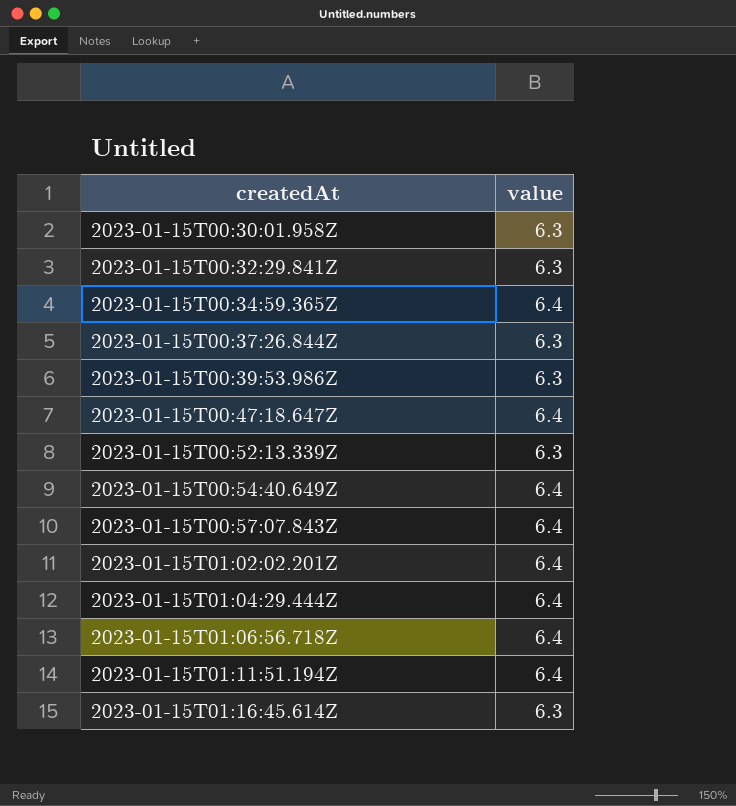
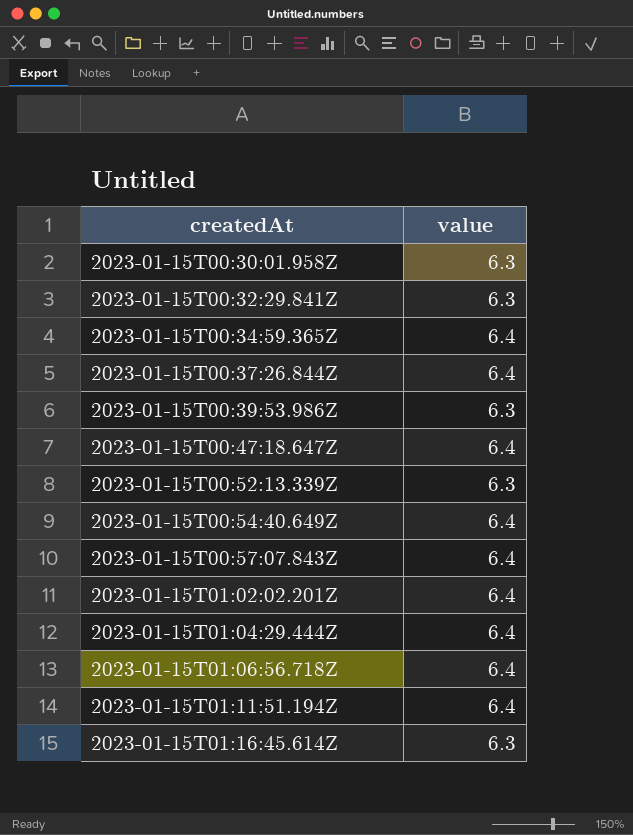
2023-01-15T00:37:26.844Z | value: 6.3 -> 6.4

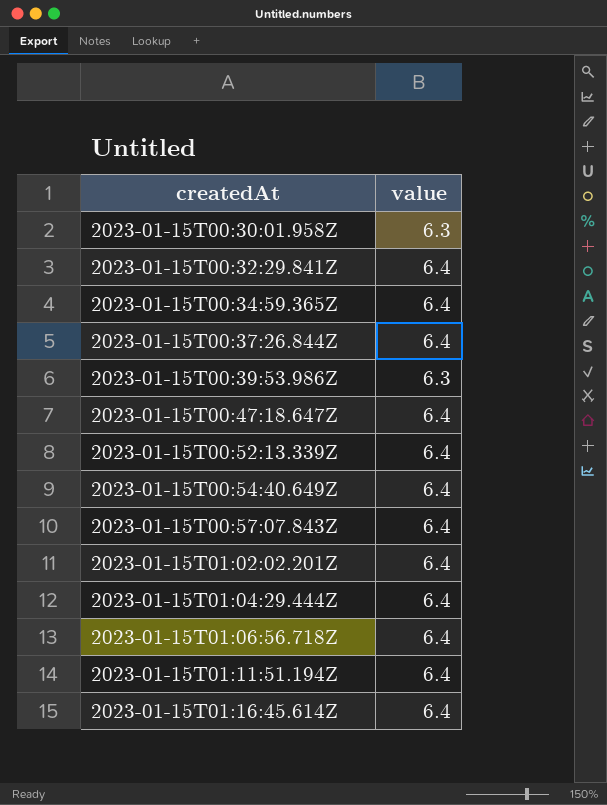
2023-01-15T00:32:29.841Z | value: 6.3 -> 6.4
2023-01-15T00:52:13.339Z | value: 6.3 -> 6.4
2023-01-15T01:16:45.614Z | value: 6.3 -> 6.4

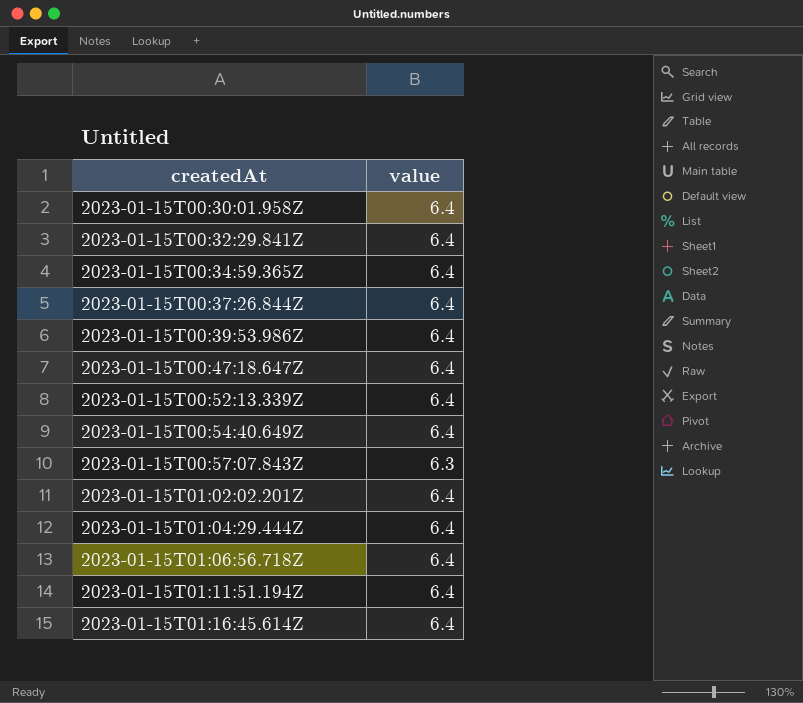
2023-01-15T00:30:01.958Z | value: 6.3 -> 6.4
2023-01-15T00:39:53.986Z | value: 6.3 -> 6.4
2023-01-15T00:57:07.843Z | value: 6.4 -> 6.3

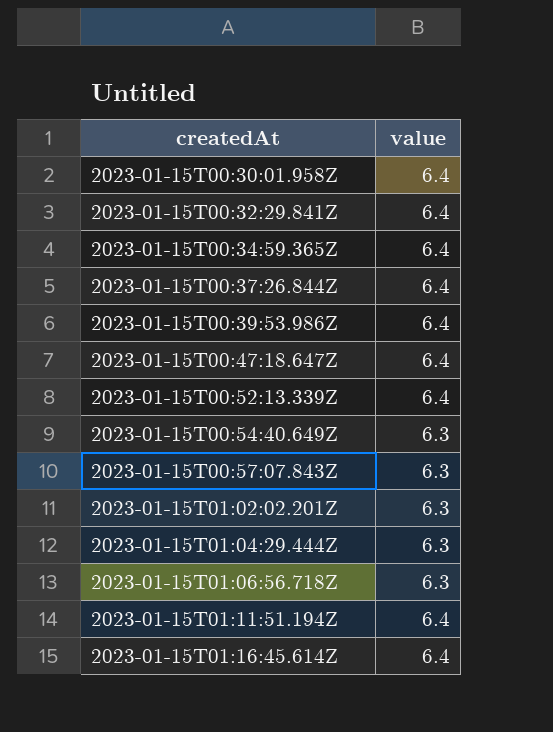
2023-01-15T00:54:40.649Z | value: 6.4 -> 6.3
2023-01-15T01:02:02.201Z | value: 6.4 -> 6.3
2023-01-15T01:04:29.444Z | value: 6.4 -> 6.3
2023-01-15T01:06:56.718Z | value: 6.4 -> 6.3

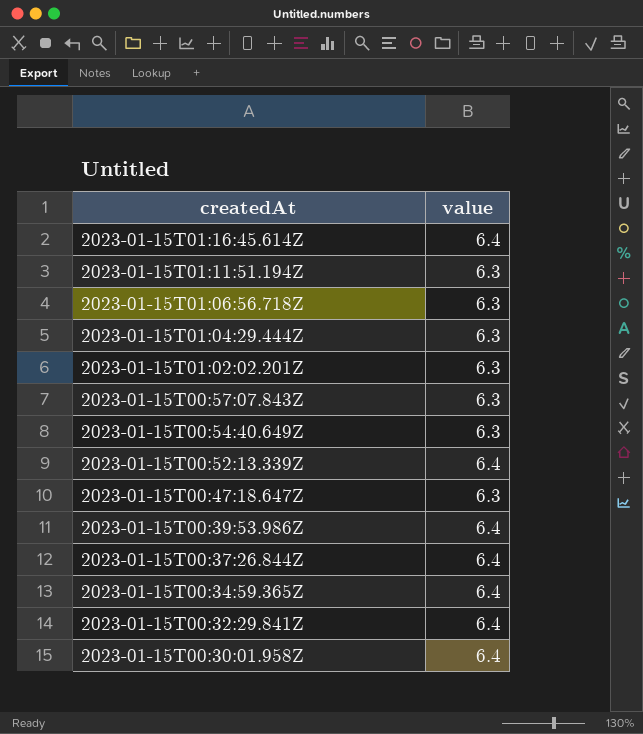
row order: createdAt ascending -> createdAt descending
2023-01-15T01:11:51.194Z | value: 6.4 -> 6.3
2023-01-15T00:47:18.647Z | value: 6.4 -> 6.3

